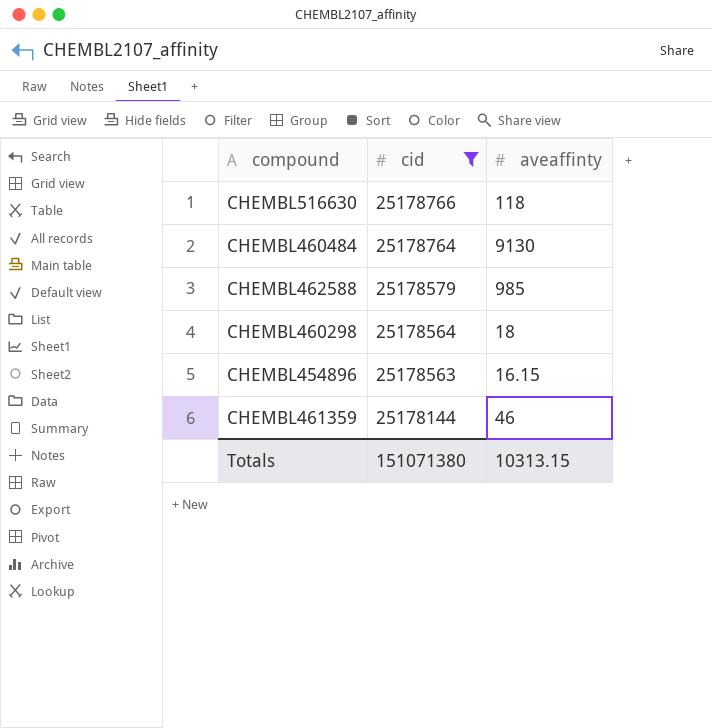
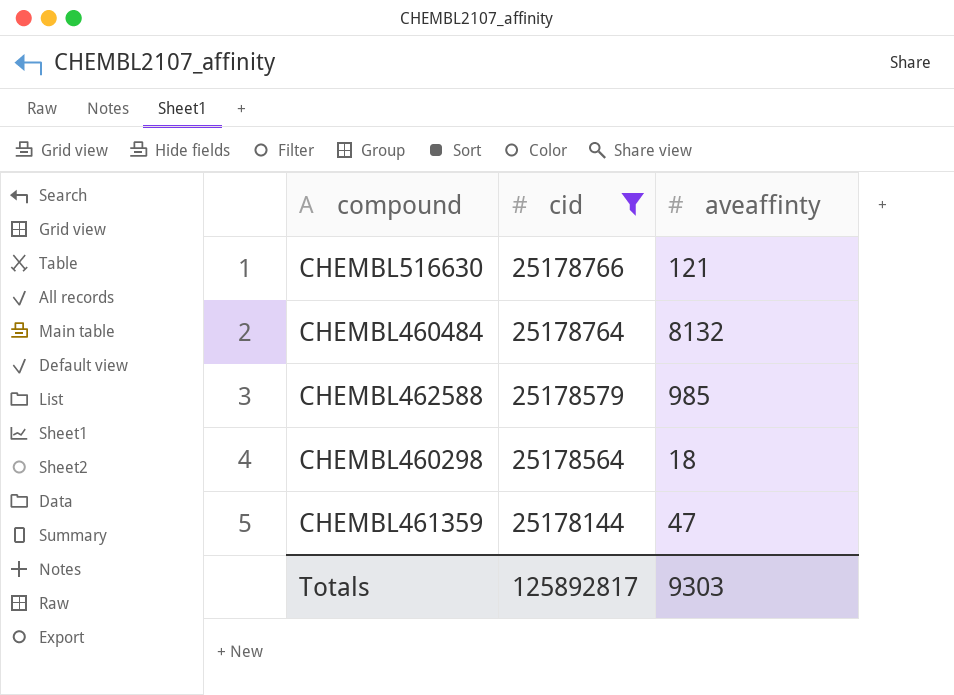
row CHEMBL454896: 25178563 | 16.15 -> none
CHEMBL516630 | aveaffinty: 118 -> 121
CHEMBL460484 | aveaffinty: 9130 -> 8132
CHEMBL461359 | aveaffinty: 46 -> 47
Totals | cid: 151071380 -> 125892817
Totals | aveaffinty: 10313.15 -> 9303

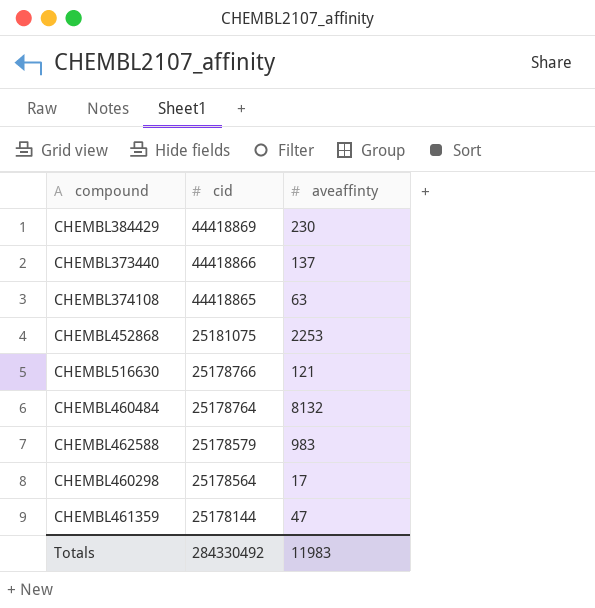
filter: cid <= 25178766 -> none
CHEMBL462588 | aveaffinty: 985 -> 983
CHEMBL460298 | aveaffinty: 18 -> 17
Totals | cid: 125892817 -> 284330492
Totals | aveaffinty: 9303 -> 11983

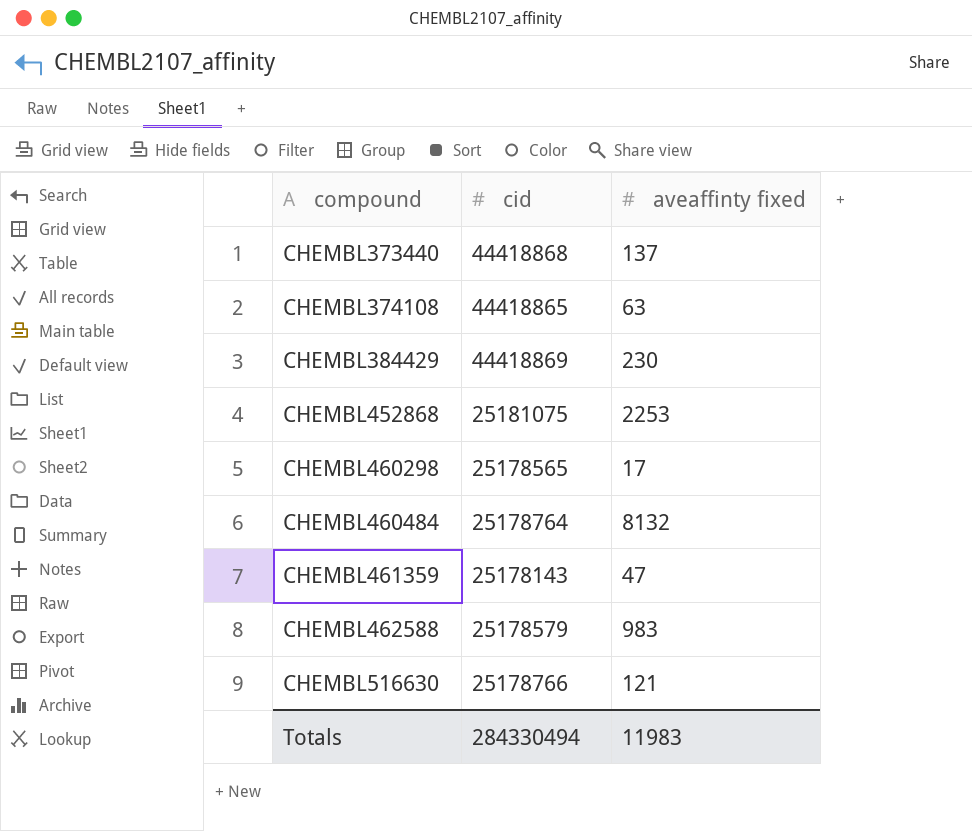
row order: cid descending -> compound ascending
column name: aveaffinty -> aveaffinty fixed
CHEMBL373440 | cid: 44418866 -> 44418868
CHEMBL460298 | cid: 25178564 -> 25178565
CHEMBL461359 | cid: 25178144 -> 25178143
Totals | cid: 284330492 -> 284330494

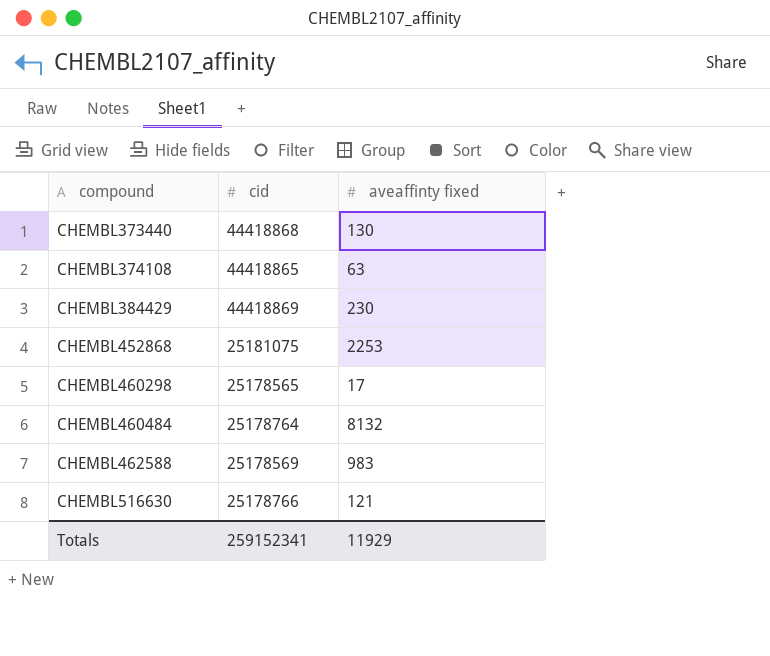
row CHEMBL461359: 25178143 | 47 -> none
CHEMBL373440 | aveaffinty fixed: 137 -> 130
CHEMBL462588 | cid: 25178579 -> 25178569
Totals | cid: 284330494 -> 259152341
Totals | aveaffinty fixed: 11983 -> 11929

